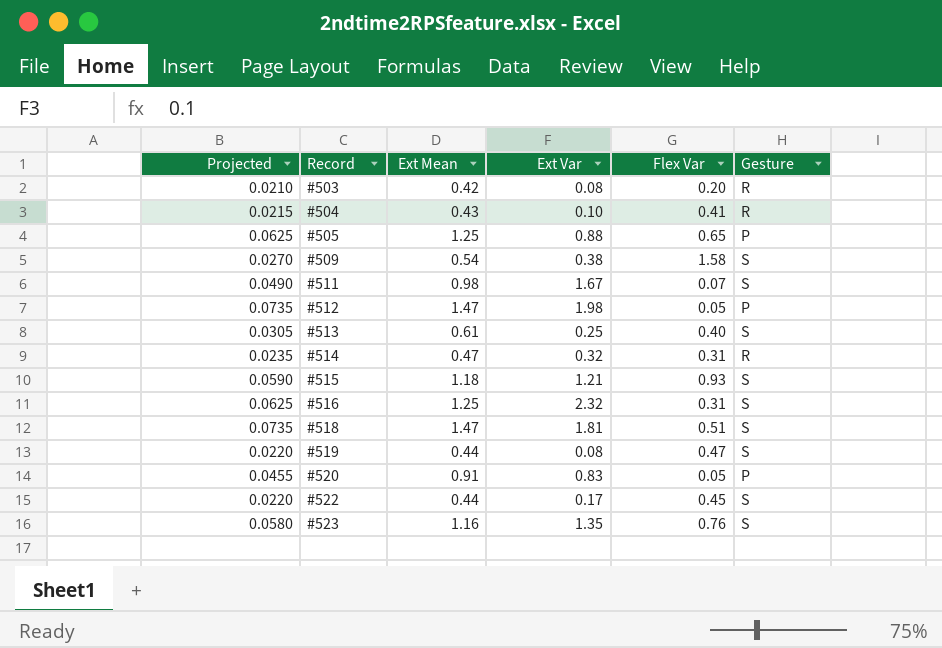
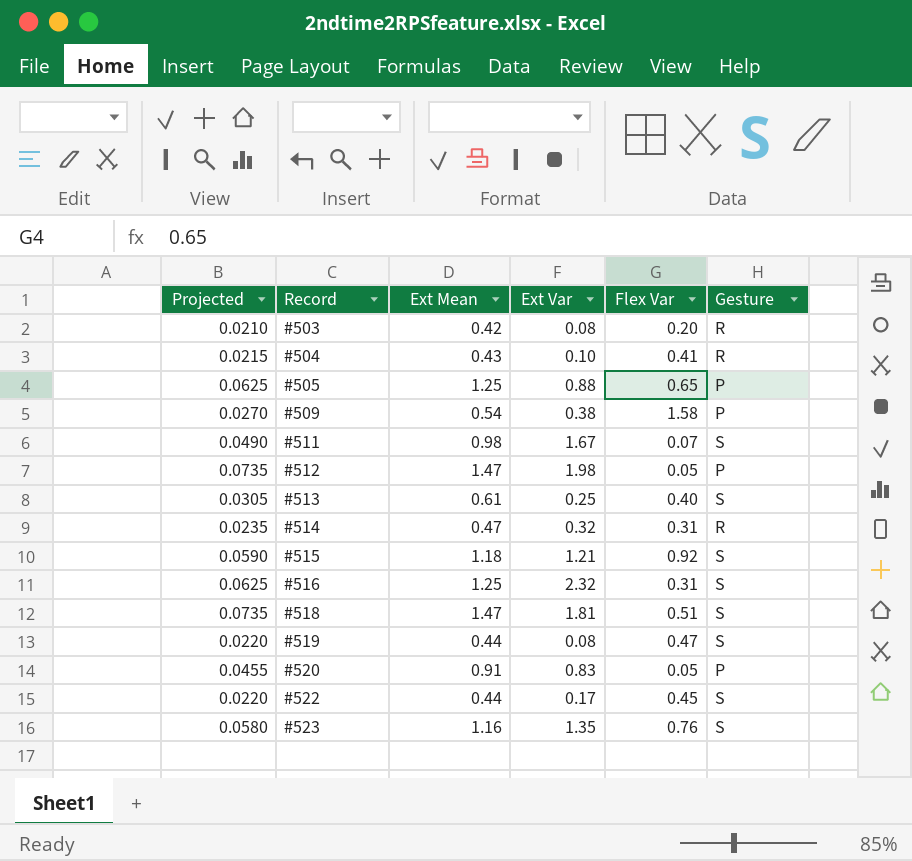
#509 | Gesture: S -> P
#515 | Flex Var: 0.93 -> 0.92

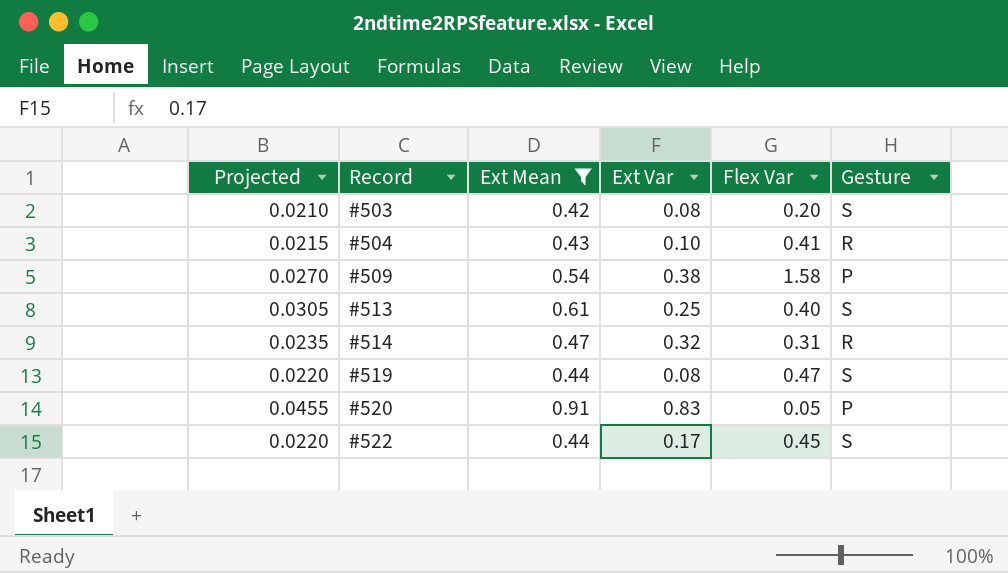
filter: none -> Ext Mean <= 0.91
#503 | Gesture: R -> S

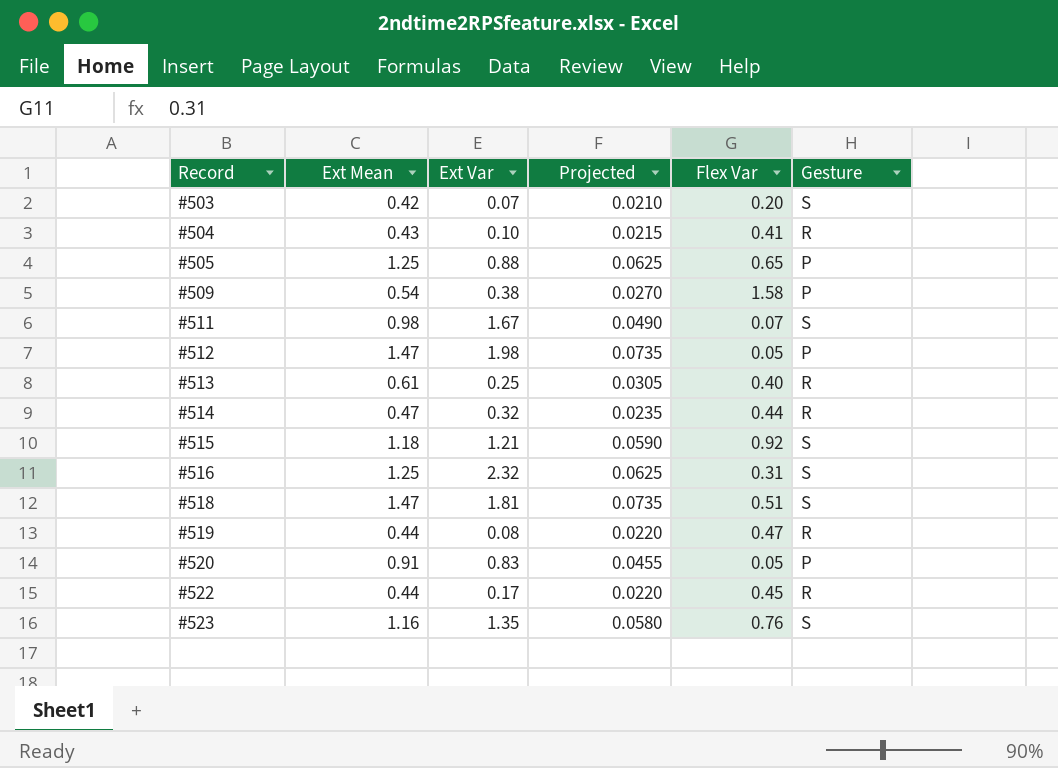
filter: Ext Mean <= 0.91 -> none
column Projected | position: 1 -> 4
#503 | Ext Var: 0.08 -> 0.07
#513 | Gesture: S -> R
#514 | Flex Var: 0.31 -> 0.44
#519 | Gesture: S -> R
#522 | Gesture: S -> R

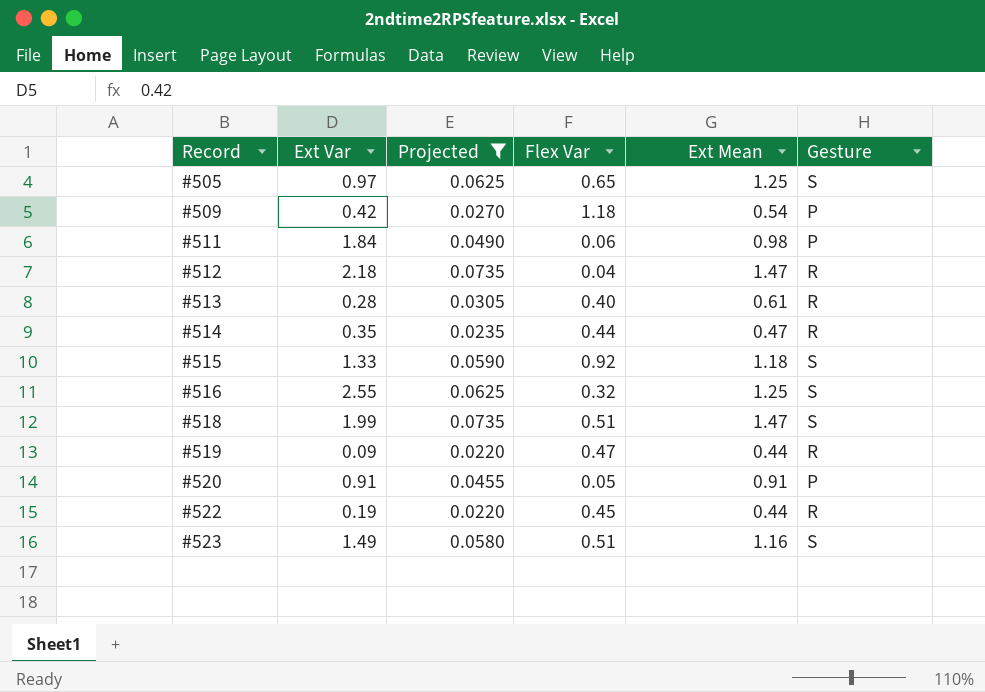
filter: none -> Projected >= 0.0220
column Ext Mean | position: 2 -> 5
#505 | Ext Var: 0.88 -> 0.97
#505 | Gesture: P -> S
#509 | Ext Var: 0.38 -> 0.42
#509 | Flex Var: 1.58 -> 1.18
#511 | Ext Var: 1.67 -> 1.84
#511 | Flex Var: 0.07 -> 0.06
#511 | Gesture: S -> P
#512 | Ext Var: 1.98 -> 2.18
#512 | Flex Var: 0.05 -> 0.04
#512 | Gesture: P -> R
#513 | Ext Var: 0.25 -> 0.28
#514 | Ext Var: 0.32 -> 0.35
#515 | Ext Var: 1.21 -> 1.33
#516 | Ext Var: 2.32 -> 2.55
#516 | Flex Var: 0.31 -> 0.32
#518 | Ext Var: 1.81 -> 1.99
#519 | Ext Var: 0.08 -> 0.09
#520 | Ext Var: 0.83 -> 0.91
#522 | Ext Var: 0.17 -> 0.19
#523 | Ext Var: 1.35 -> 1.49
#523 | Flex Var: 0.76 -> 0.51

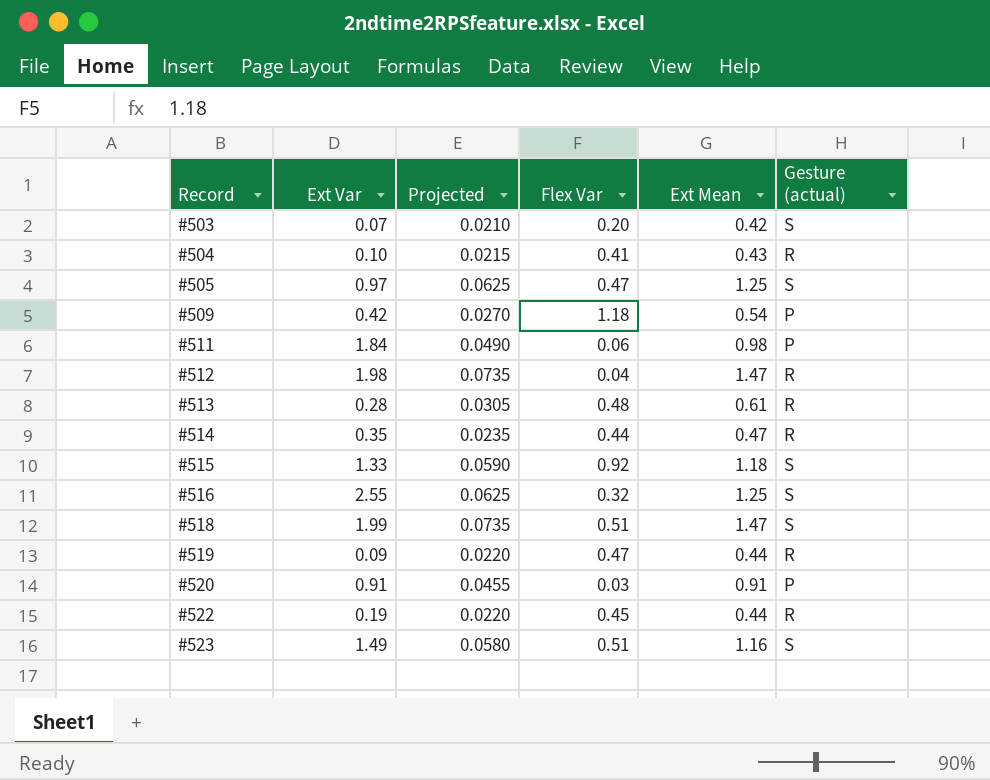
filter: Projected >= 0.0220 -> none
column name: Gesture -> Gesture (actual)
#505 | Flex Var: 0.65 -> 0.47
#512 | Ext Var: 2.18 -> 1.98
#513 | Flex Var: 0.40 -> 0.48
#520 | Flex Var: 0.05 -> 0.03

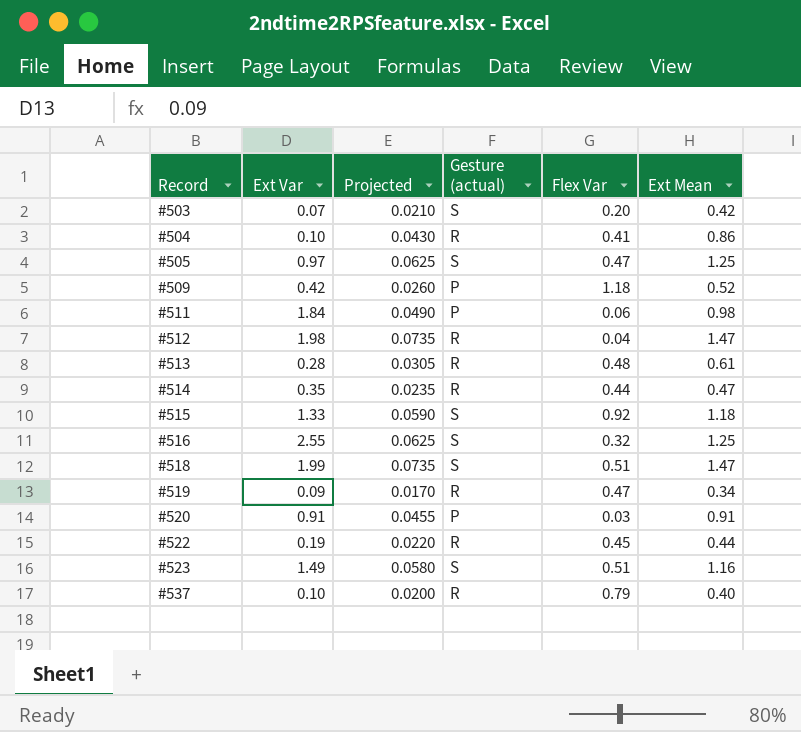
column Gesture (actual) | position: 6 -> 4
#504 | Projected: 0.0215 -> 0.0430
#504 | Ext Mean: 0.43 -> 0.86
#509 | Projected: 0.0270 -> 0.0260
#509 | Ext Mean: 0.54 -> 0.52
#519 | Projected: 0.0220 -> 0.0170
#519 | Ext Mean: 0.44 -> 0.34
row #537: none -> 0.10 | 0.0200 | R | 0.79 | 0.40

